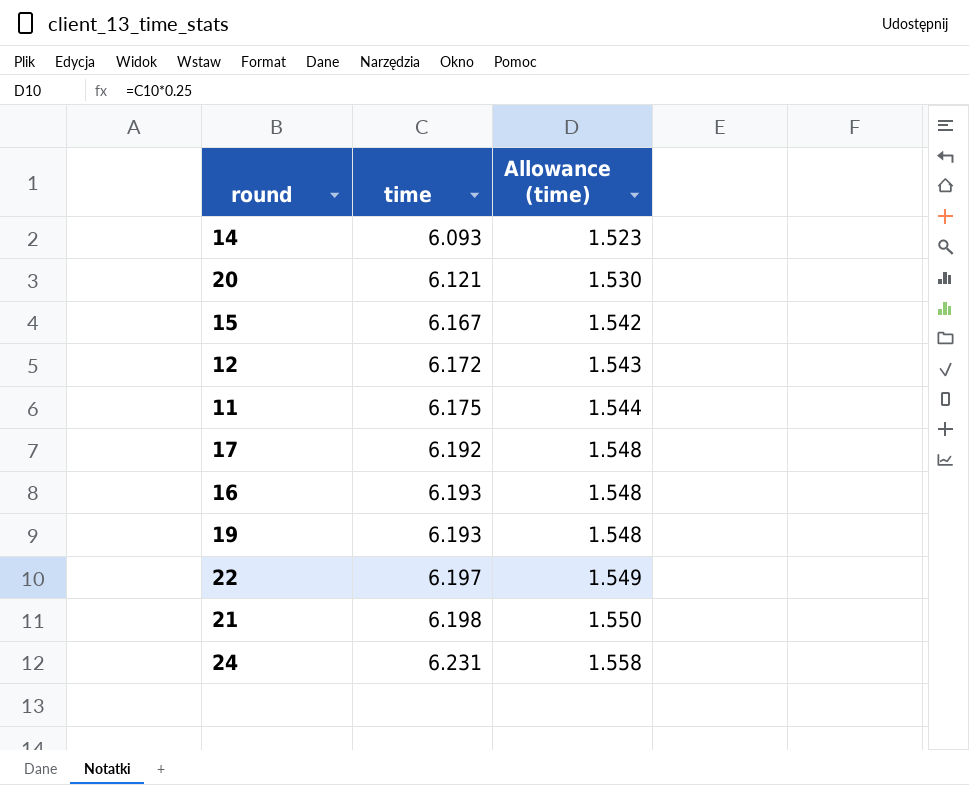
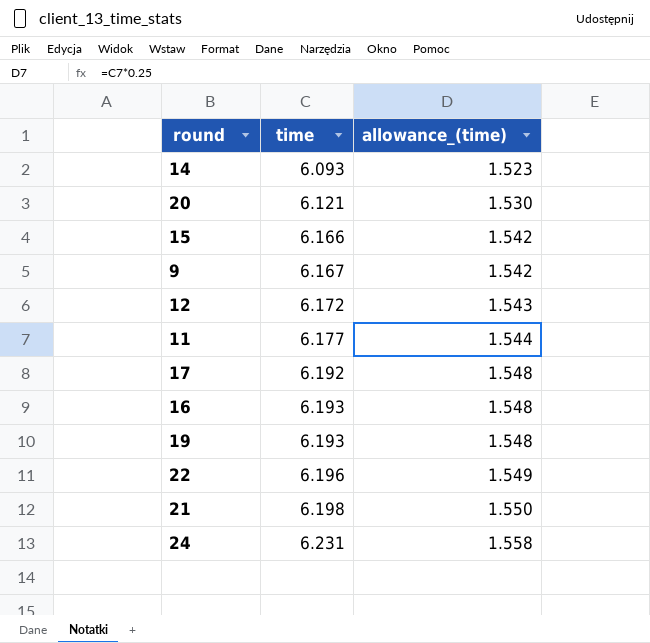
column name: Allowance (time) -> allowance_(time)
15 | time: 6.167 -> 6.166
row 9: none -> 6.167 | 1.542
11 | time: 6.175 -> 6.177
22 | time: 6.197 -> 6.196

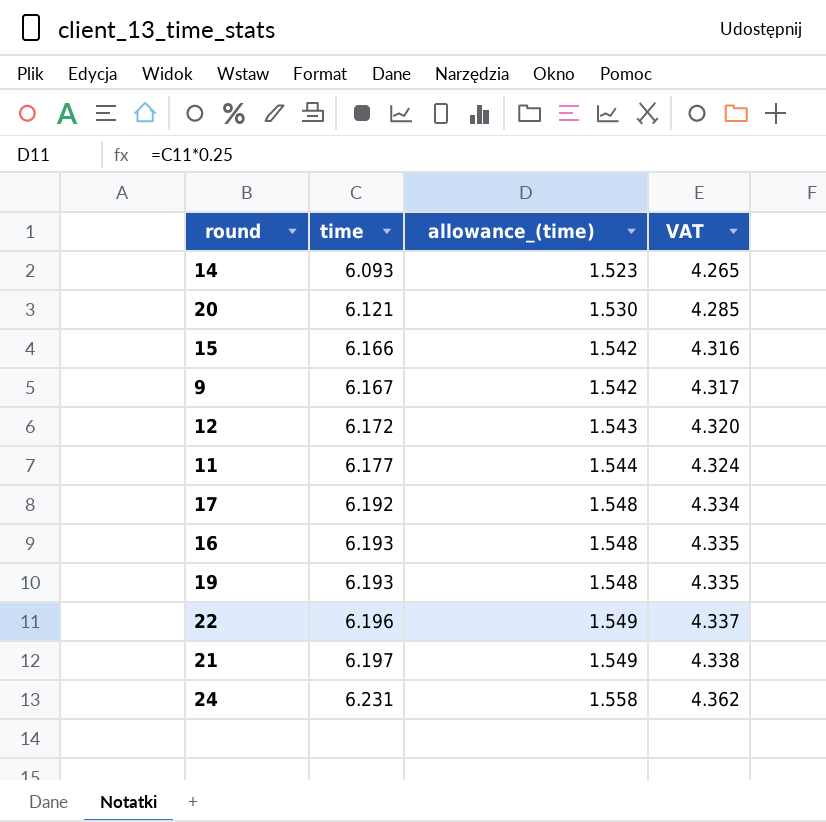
column VAT | formula: none -> [time] * 0.7
21 | time: 6.198 -> 6.197
21 | allowance_(time): 1.550 -> 1.549

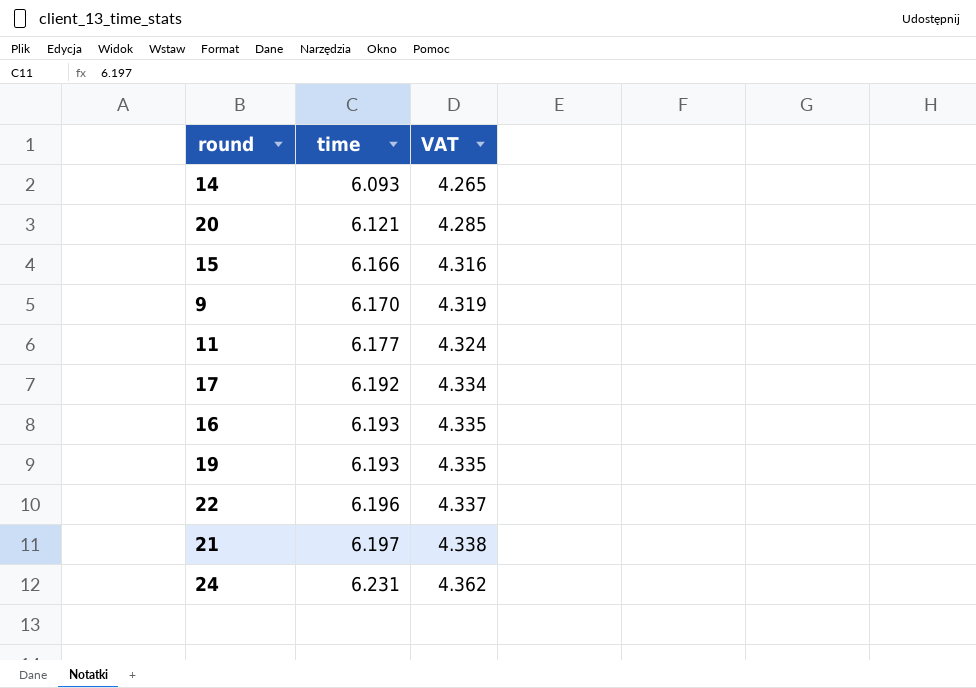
column allowance_(time) | formula: [time] * 0.25 -> none
row 12: 6.172 | 1.543 | 4.320 -> none
9 | time: 6.167 -> 6.170
9 | VAT: 4.317 -> 4.319

